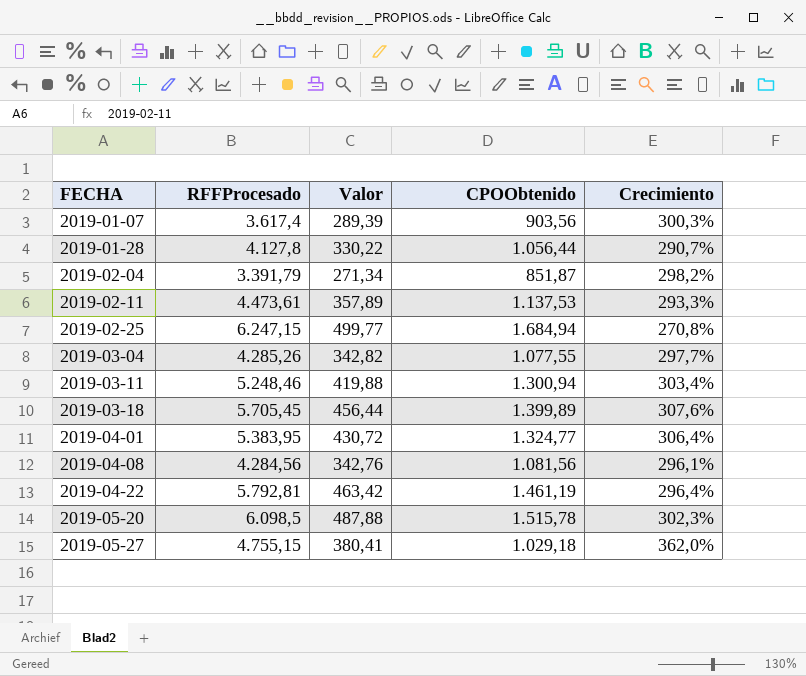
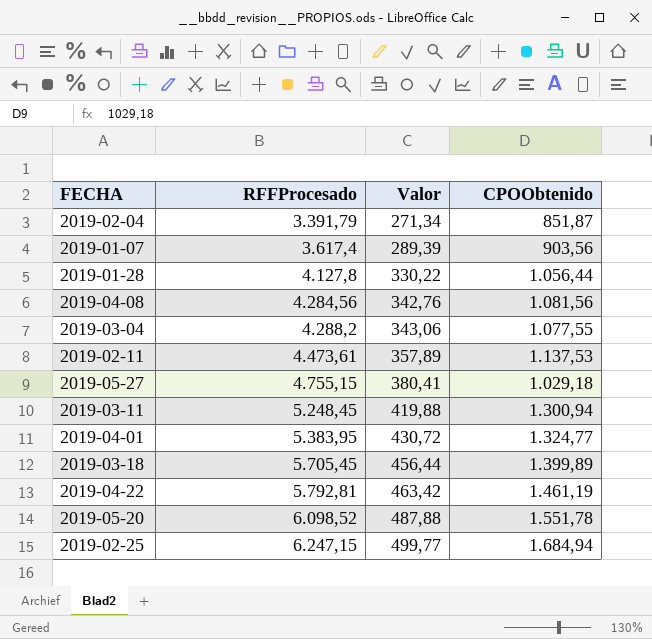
row order: FECHA ascending -> RFFProcesado ascending
column Crecimiento | formula: ([RFFProcesado] - [CPOObtenido]) / [CPOObtenido] -> none
2019-03-04 | RFFProcesado: 4.285,26 -> 4.288,2
2019-03-04 | Valor: 342,82 -> 343,06
2019-03-11 | RFFProcesado: 5.248,46 -> 5.248,45
2019-05-20 | RFFProcesado: 6.098,5 -> 6.098,52
2019-05-20 | CPOObtenido: 1.515,78 -> 1.551,78

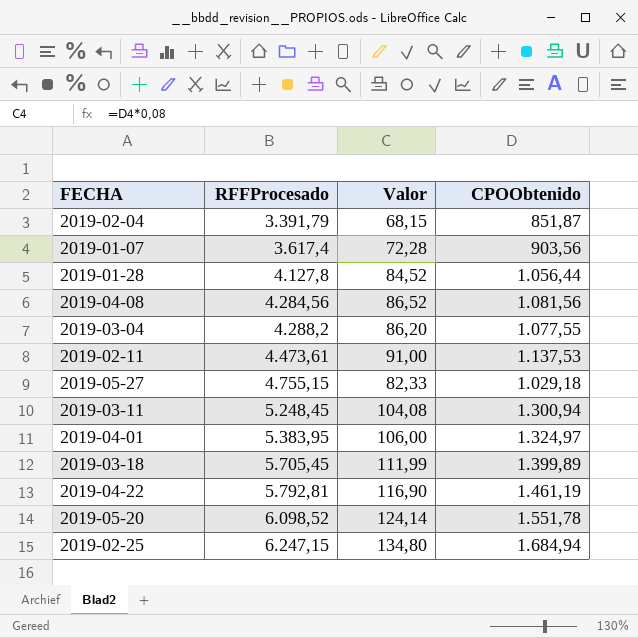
column Valor | formula: [RFFProcesado] * 0,08 -> [CPOObtenido] * 0,08
2019-04-01 | CPOObtenido: 1.324,77 -> 1.324,97

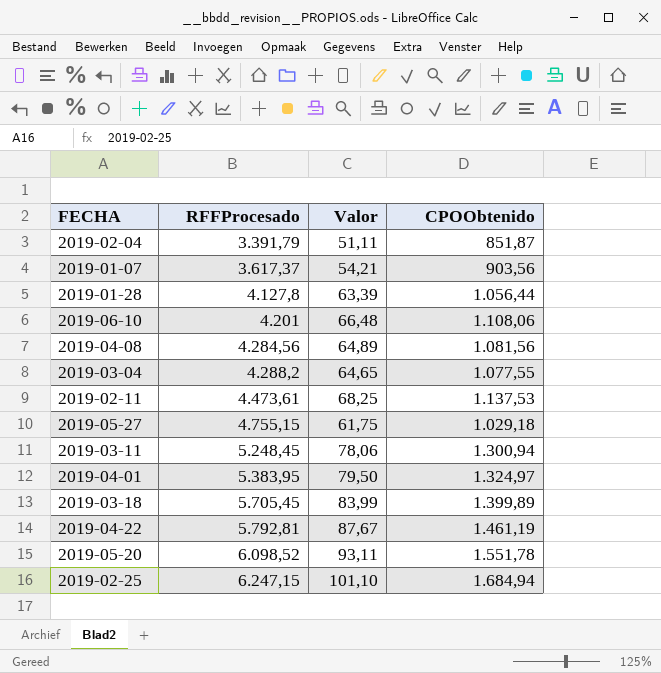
column Valor | formula: [CPOObtenido] * 0,08 -> [CPOObtenido] * 0,06
2019-01-07 | RFFProcesado: 3.617,4 -> 3.617,37
row 2019-06-10: none -> 4.201 | 66,48 | 1.108,06

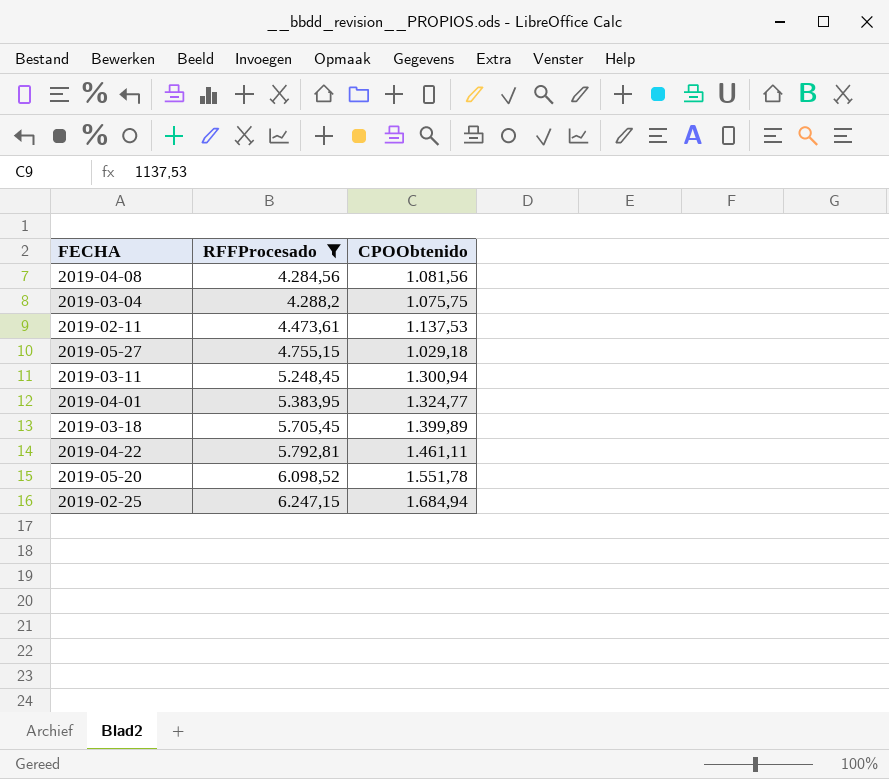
filter: none -> RFFProcesado >= 4.284,56
column Valor | formula: [CPOObtenido] * 0,06 -> none
2019-03-04 | CPOObtenido: 1.077,55 -> 1.075,75
2019-04-01 | CPOObtenido: 1.324,97 -> 1.324,77
2019-04-22 | CPOObtenido: 1.461,19 -> 1.461,11

